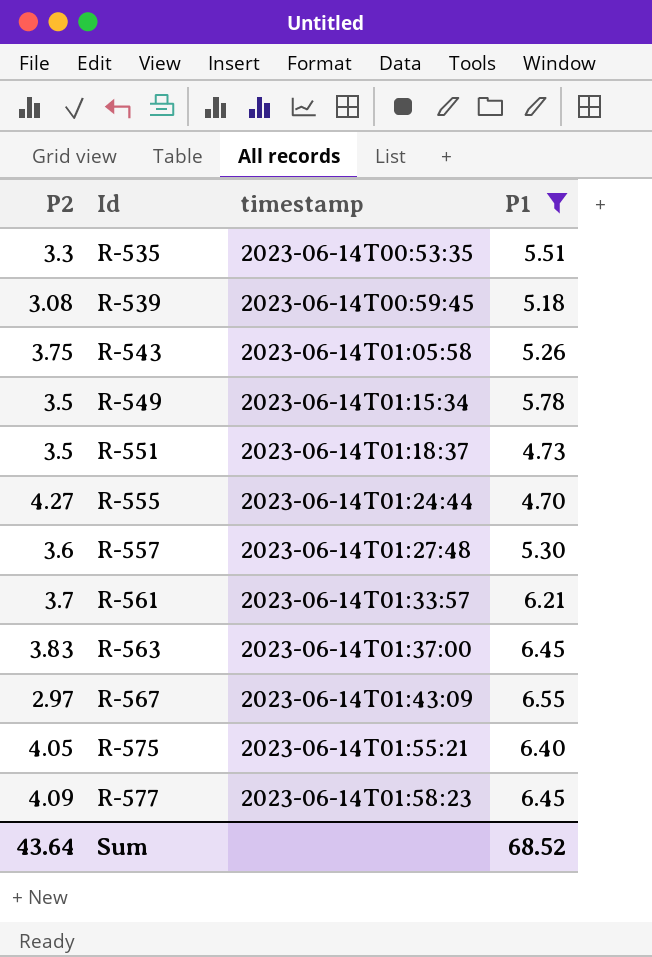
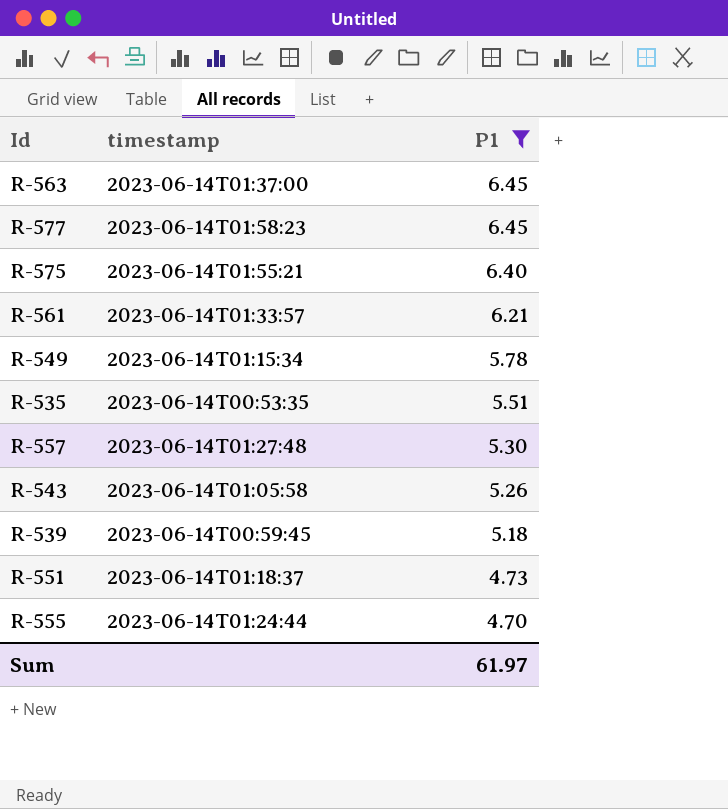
row order: Id ascending -> P1 descending
column P2 | position: 1 -> none
row R-567: 2.97 | 2023-06-14T01:43:09 | 6.55 -> none
Sum | P1: 68.52 -> 61.97

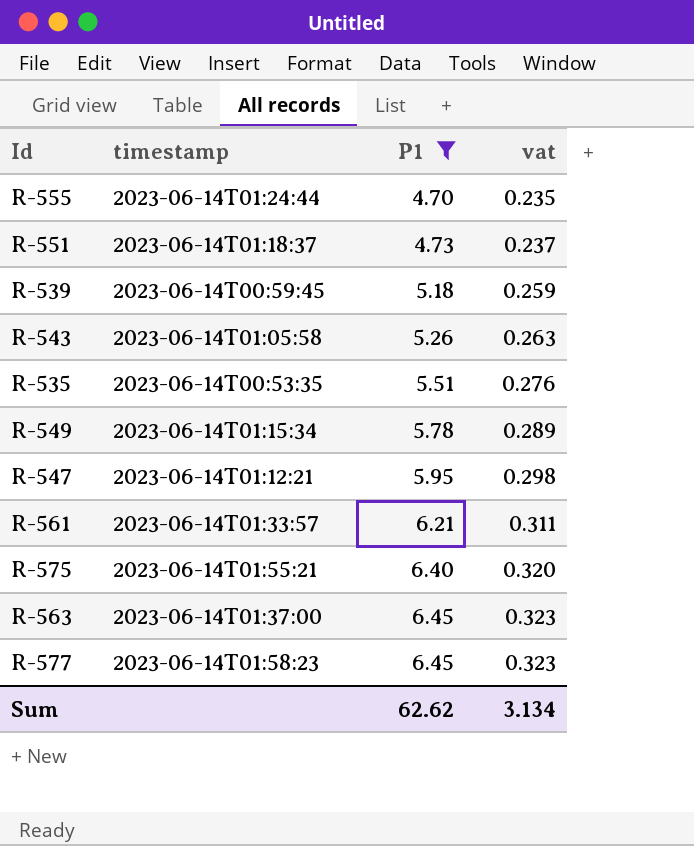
row order: P1 descending -> P1 ascending
column vat | formula: none -> [P1] * 0.05
row R-557: 2023-06-14T01:27:48 | 5.30 -> none
row R-547: none -> 2023-06-14T01:12:21 | 5.95 | 0.298
Sum | P1: 61.97 -> 62.62

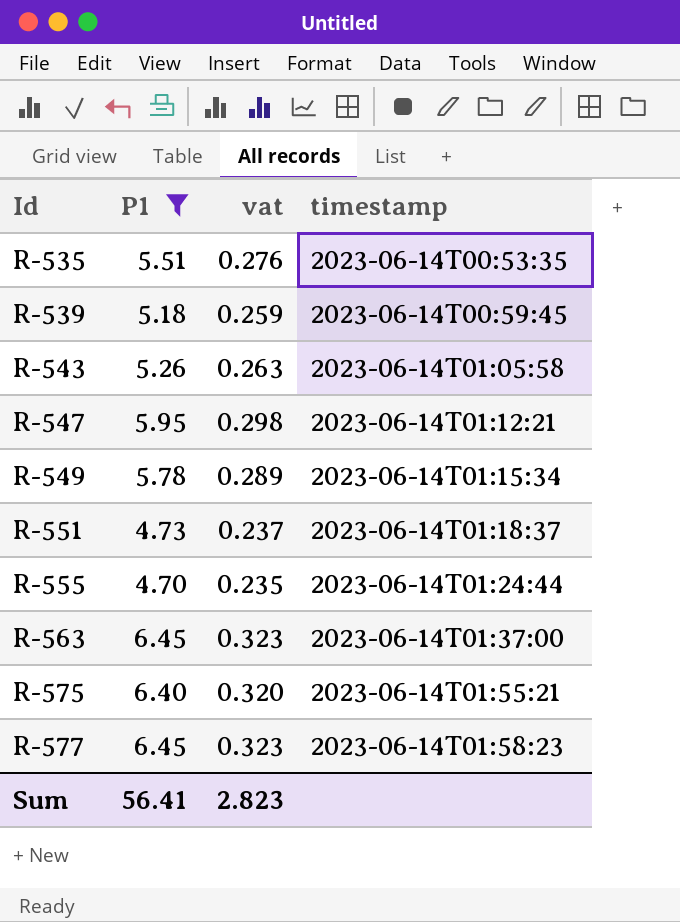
row order: P1 ascending -> Id ascending
column timestamp | position: 2 -> 4
row R-561: 2023-06-14T01:33:57 | 6.21 | 0.311 -> none
Sum | P1: 62.62 -> 56.41
Sum | vat: 3.134 -> 2.823

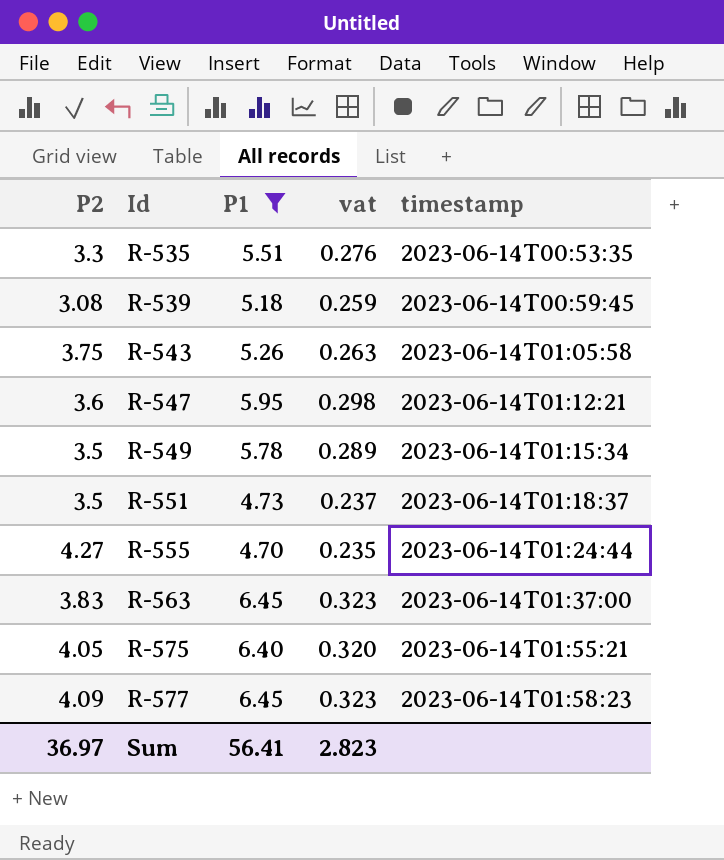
column P2 | position: none -> 1

